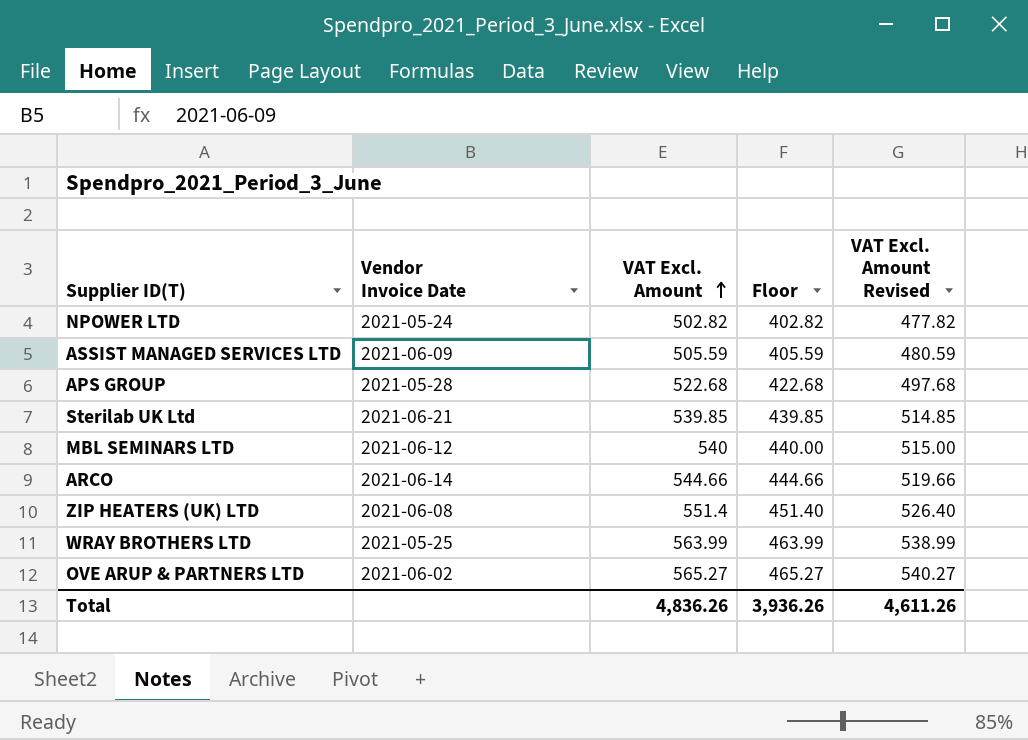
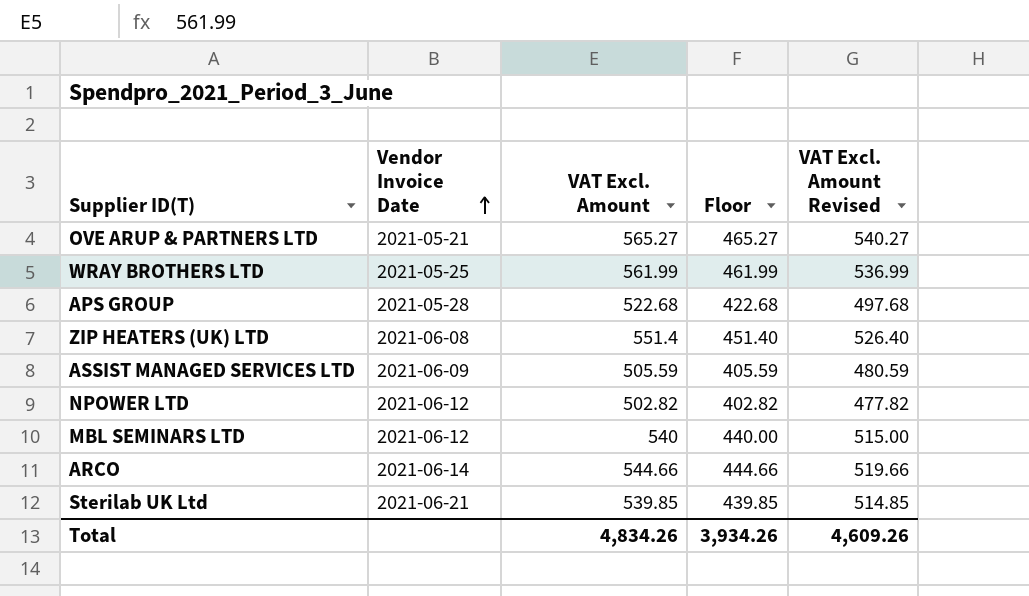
row order: VAT Excl. Amount ascending -> Vendor Invoice Date ascending
OVE ARUP & PARTNERS LTD | Vendor Invoice Date: 2021-06-02 -> 2021-05-21
WRAY BROTHERS LTD | VAT Excl. Amount: 563.99 -> 561.99
WRAY BROTHERS LTD | Floor: 463.99 -> 461.99
WRAY BROTHERS LTD | VAT Excl. Amount Revised: 538.99 -> 536.99
NPOWER LTD | Vendor Invoice Date: 2021-05-24 -> 2021-06-12
Total | VAT Excl. Amount: 4,836.26 -> 4,834.26
Total | Floor: 3,936.26 -> 3,934.26
Total | VAT Excl. Amount Revised: 4,611.26 -> 4,609.26

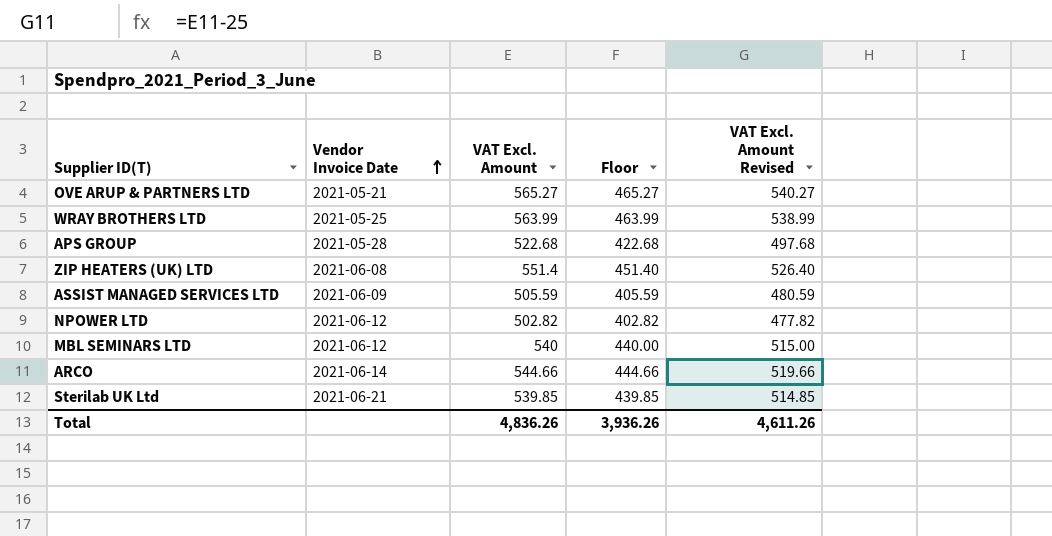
WRAY BROTHERS LTD | VAT Excl. Amount: 561.99 -> 563.99
WRAY BROTHERS LTD | Floor: 461.99 -> 463.99
WRAY BROTHERS LTD | VAT Excl. Amount Revised: 536.99 -> 538.99
Total | VAT Excl. Amount: 4,834.26 -> 4,836.26
Total | Floor: 3,934.26 -> 3,936.26
Total | VAT Excl. Amount Revised: 4,609.26 -> 4,611.26

